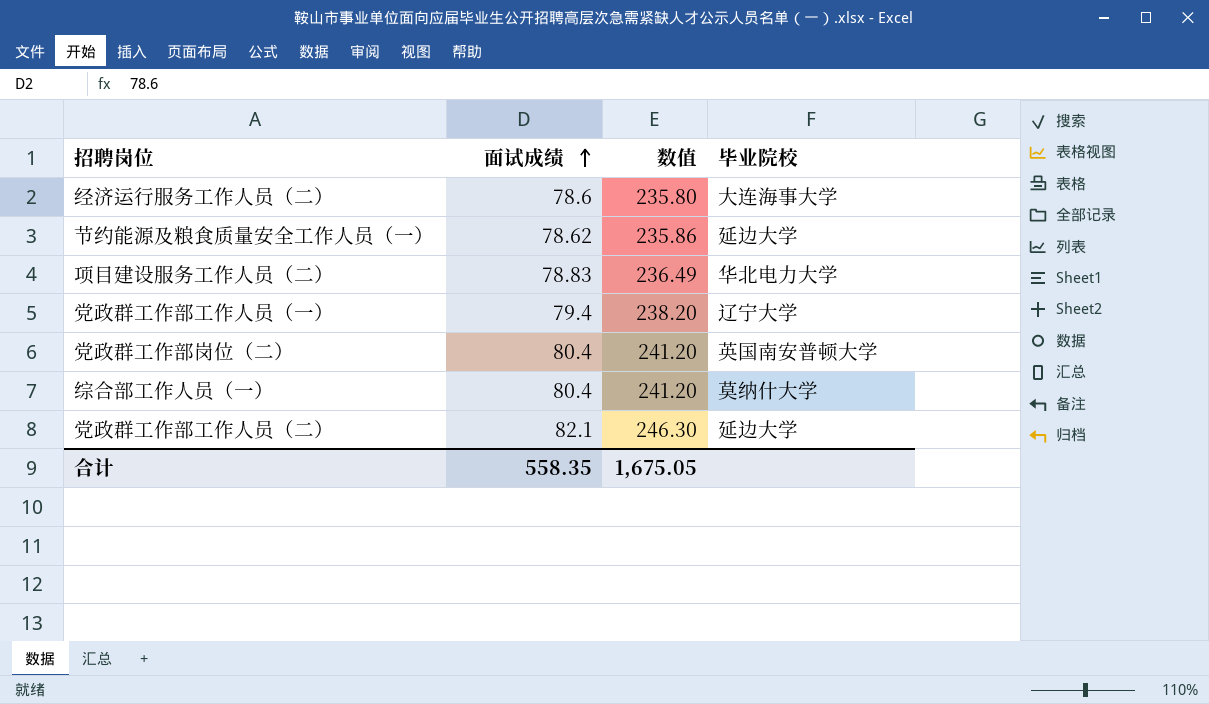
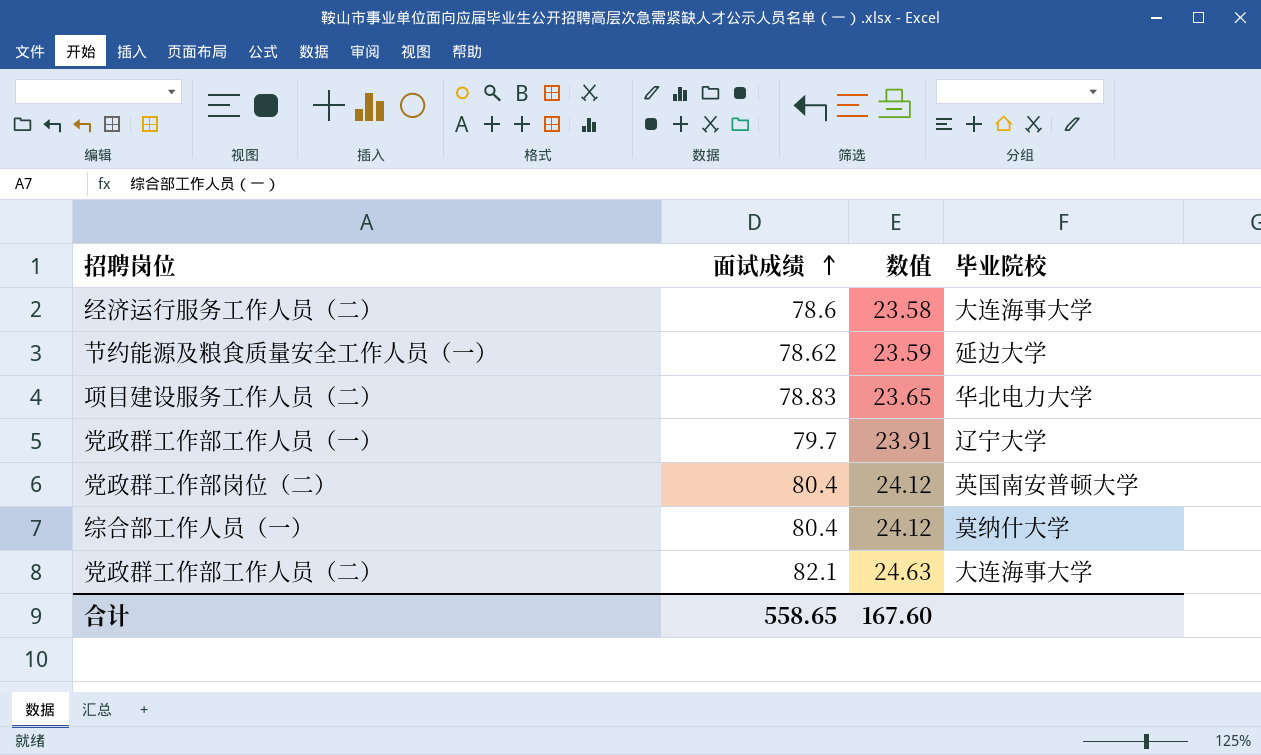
column 数值 | formula: [面试成绩] * 3 -> [面试成绩] * 0.3
党政群工作部工作人员（一） | 面试成绩: 79.4 -> 79.7
党政群工作部工作人员（二） | 毕业院校: 延边大学 -> 大连海事大学
合计 | 面试成绩: 558.35 -> 558.65
合计 | 数值: 1,675.05 -> 167.60

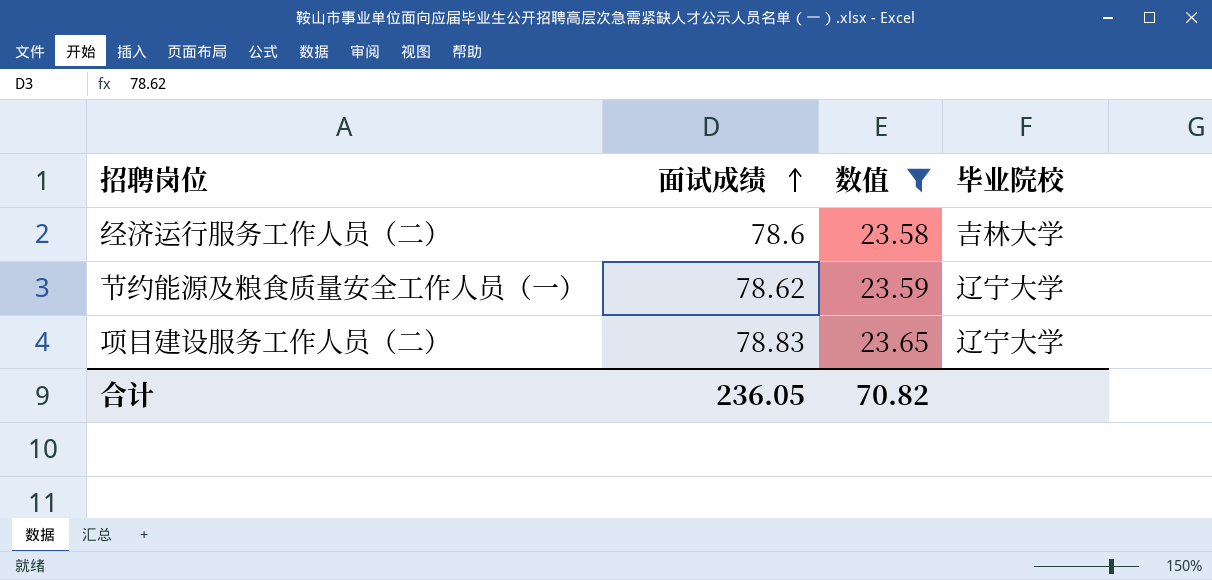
filter: none -> 数值 <= 23.65
经济运行服务工作人员（二） | 毕业院校: 大连海事大学 -> 吉林大学
节约能源及粮食质量安全工作人员（一） | 毕业院校: 延边大学 -> 辽宁大学
项目建设服务工作人员（二） | 毕业院校: 华北电力大学 -> 辽宁大学
合计 | 面试成绩: 558.65 -> 236.05
合计 | 数值: 167.60 -> 70.82

